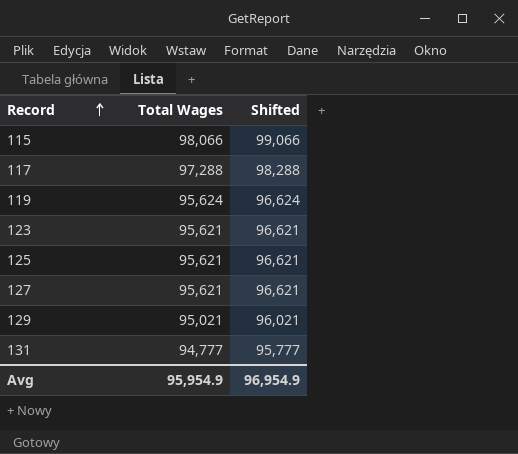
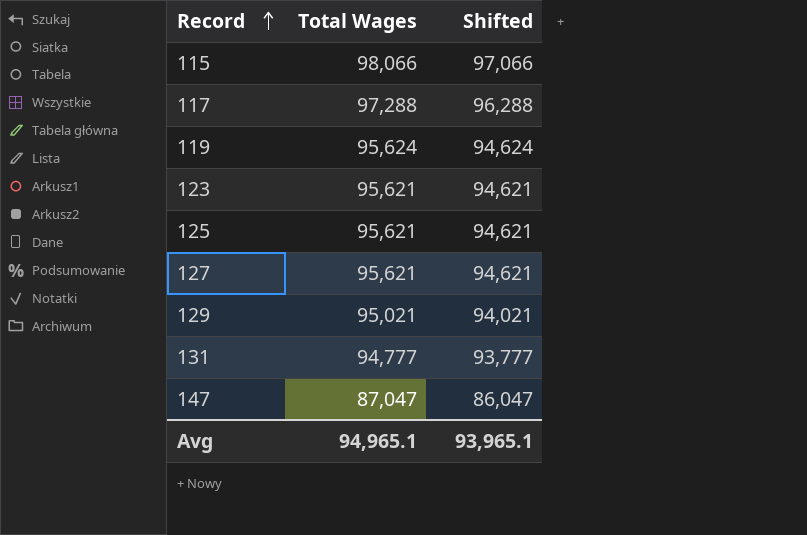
column Shifted | formula: [Total Wages] + 1000 -> [Total Wages] - 1000
row 147: none -> 87,047 | 86,047
Avg | Total Wages: 95,954.9 -> 94,965.1
Avg | Shifted: 96,954.9 -> 93,965.1

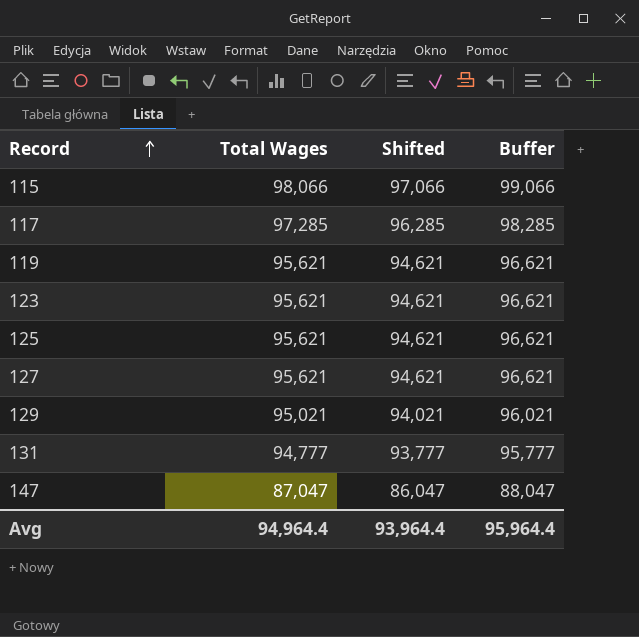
column Buffer | formula: none -> [Total Wages] + 1000
117 | Total Wages: 97,288 -> 97,285
117 | Shifted: 96,288 -> 96,285
119 | Total Wages: 95,624 -> 95,621
119 | Shifted: 94,624 -> 94,621
Avg | Total Wages: 94,965.1 -> 94,964.4
Avg | Shifted: 93,965.1 -> 93,964.4

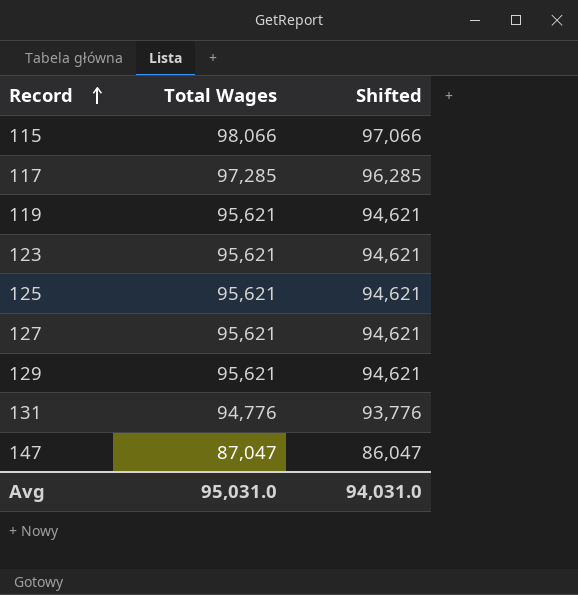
column Buffer | formula: [Total Wages] + 1000 -> none
129 | Total Wages: 95,021 -> 95,621
129 | Shifted: 94,021 -> 94,621
131 | Total Wages: 94,777 -> 94,776
131 | Shifted: 93,777 -> 93,776
Avg | Total Wages: 94,964.4 -> 95,031.0
Avg | Shifted: 93,964.4 -> 94,031.0

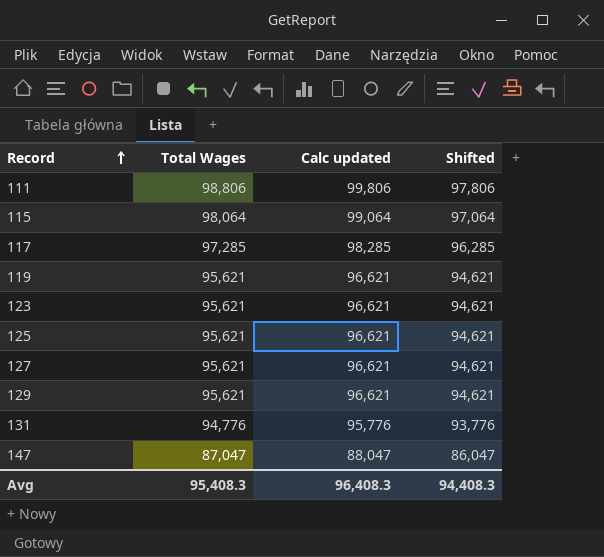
column Calc updated | formula: none -> [Total Wages] + 1000
row 111: none -> 98,806 | 99,806 | 97,806
115 | Total Wages: 98,066 -> 98,064
115 | Shifted: 97,066 -> 97,064
Avg | Total Wages: 95,031.0 -> 95,408.3
Avg | Shifted: 94,031.0 -> 94,408.3

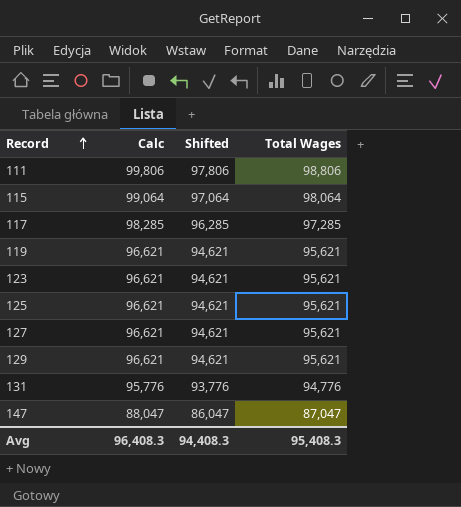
column name: Calc updated -> Calc
column Total Wages | position: 2 -> 4

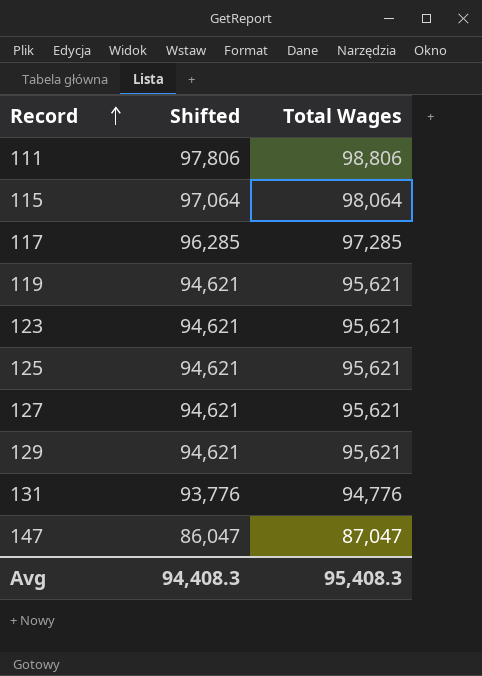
column Calc | formula: [Total Wages] + 1000 -> none

